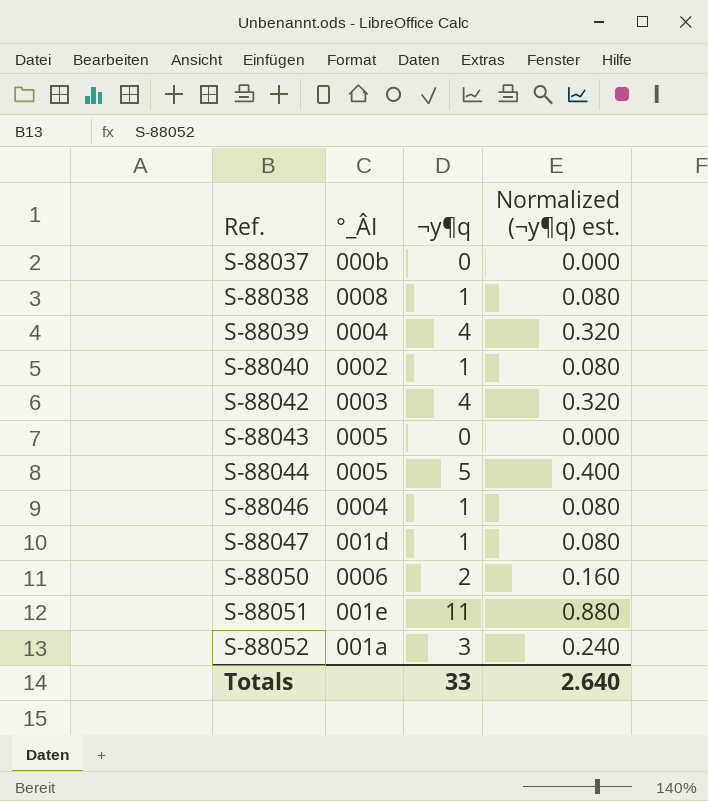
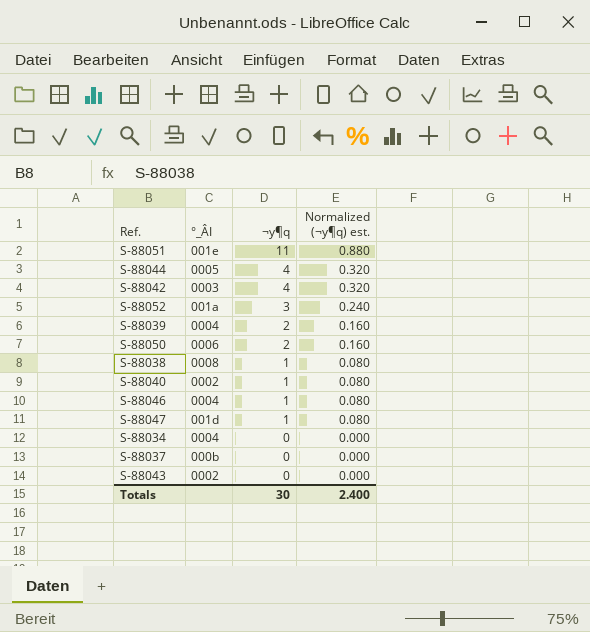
row order: Ref. ascending -> ¬y¶q descending
S-88044 | ¬y¶q: 5 -> 4
S-88044 | Normalized (¬y¶q) est.: 0.400 -> 0.320
S-88039 | ¬y¶q: 4 -> 2
S-88039 | Normalized (¬y¶q) est.: 0.320 -> 0.160
row S-88034: none -> 0004 | 0 | 0.000
S-88043 | °_ÂI: 0005 -> 0002
Totals | ¬y¶q: 33 -> 30
Totals | Normalized (¬y¶q) est.: 2.640 -> 2.400

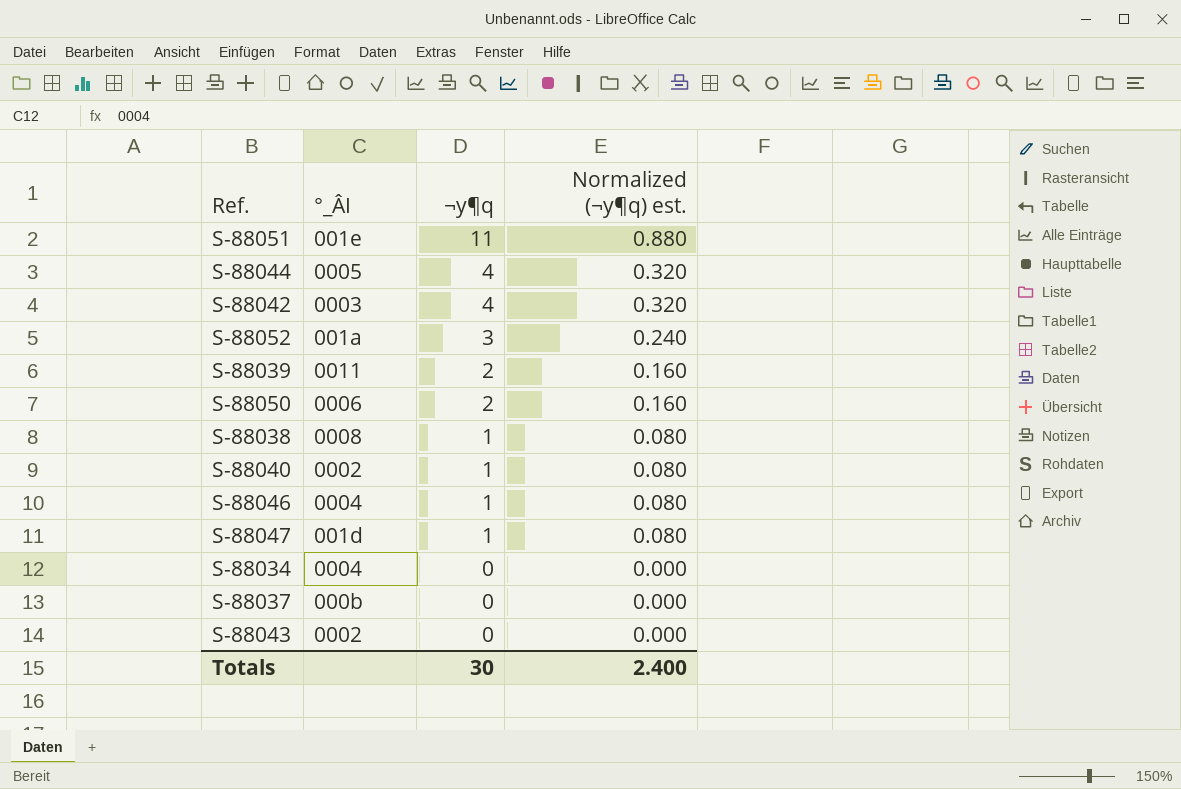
S-88039 | °_ÂI: 0004 -> 0011

